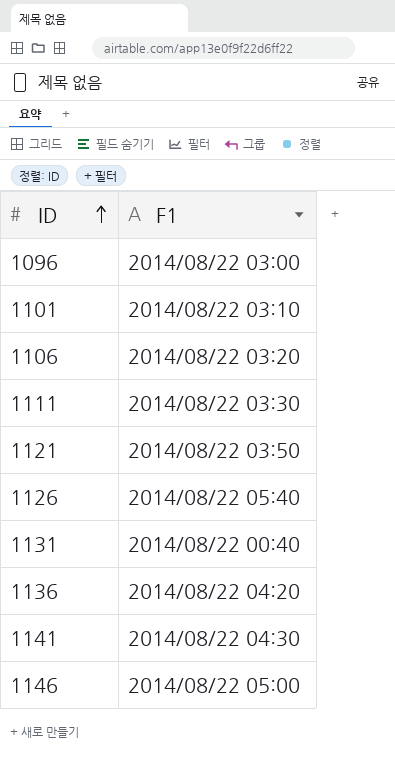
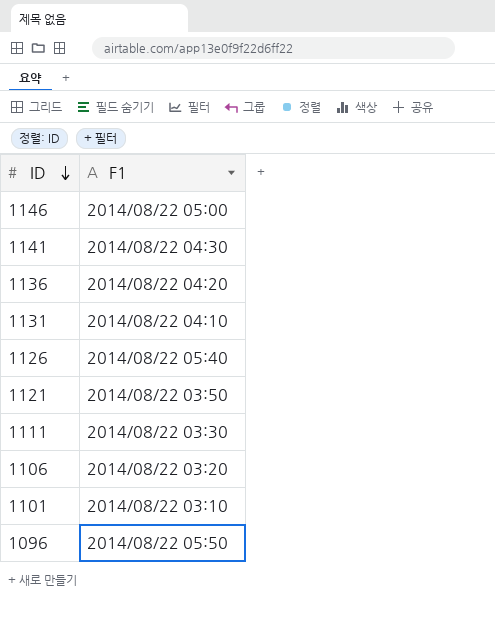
row order: ID ascending -> ID descending
1131 | F1: 2014/08/22 00:40 -> 2014/08/22 04:10
1096 | F1: 2014/08/22 03:00 -> 2014/08/22 05:50

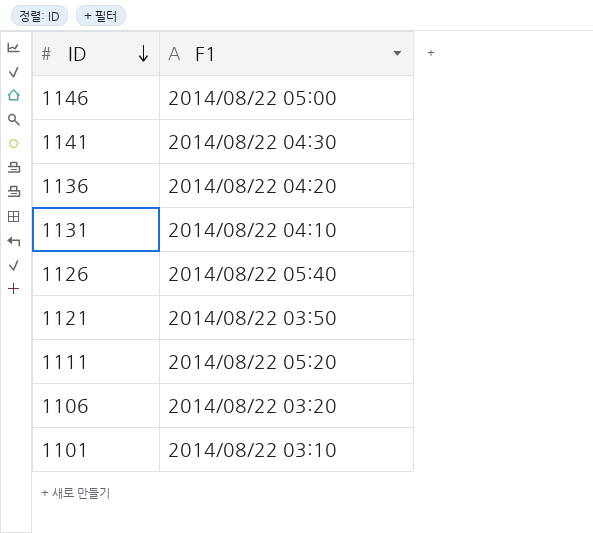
row 1096: 2014/08/22 05:50 -> none
1111 | F1: 2014/08/22 03:30 -> 2014/08/22 05:20

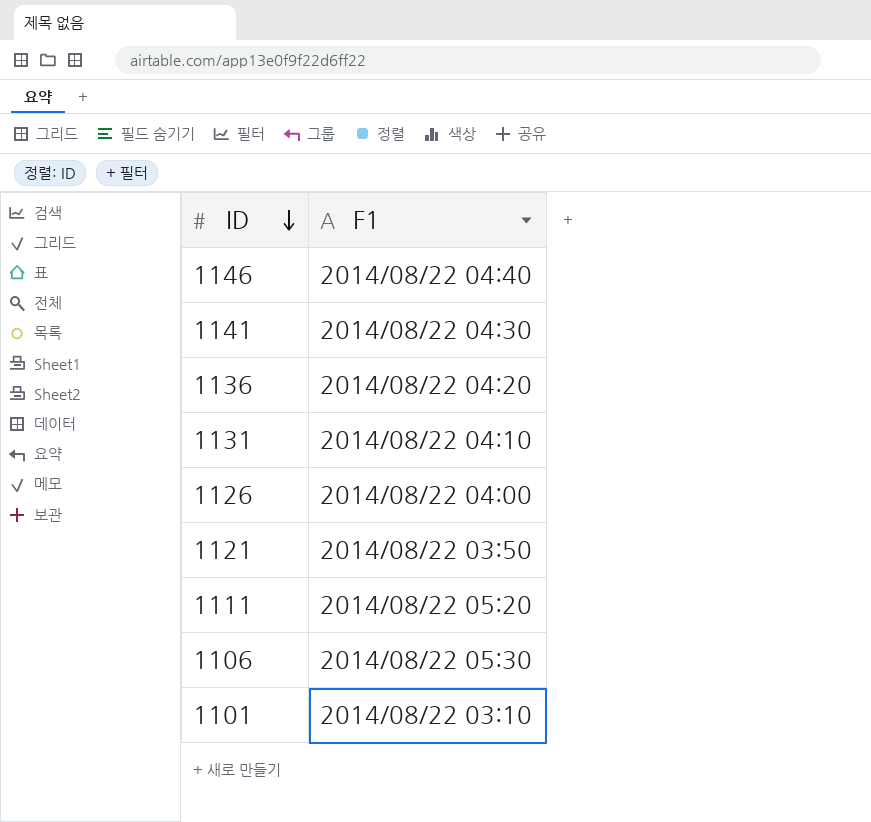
1146 | F1: 2014/08/22 05:00 -> 2014/08/22 04:40
1126 | F1: 2014/08/22 05:40 -> 2014/08/22 04:00
1106 | F1: 2014/08/22 03:20 -> 2014/08/22 05:30

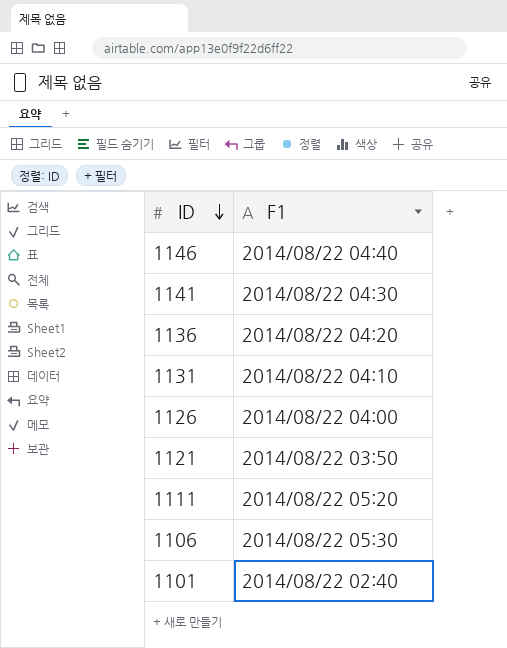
1101 | F1: 2014/08/22 03:10 -> 2014/08/22 02:40

